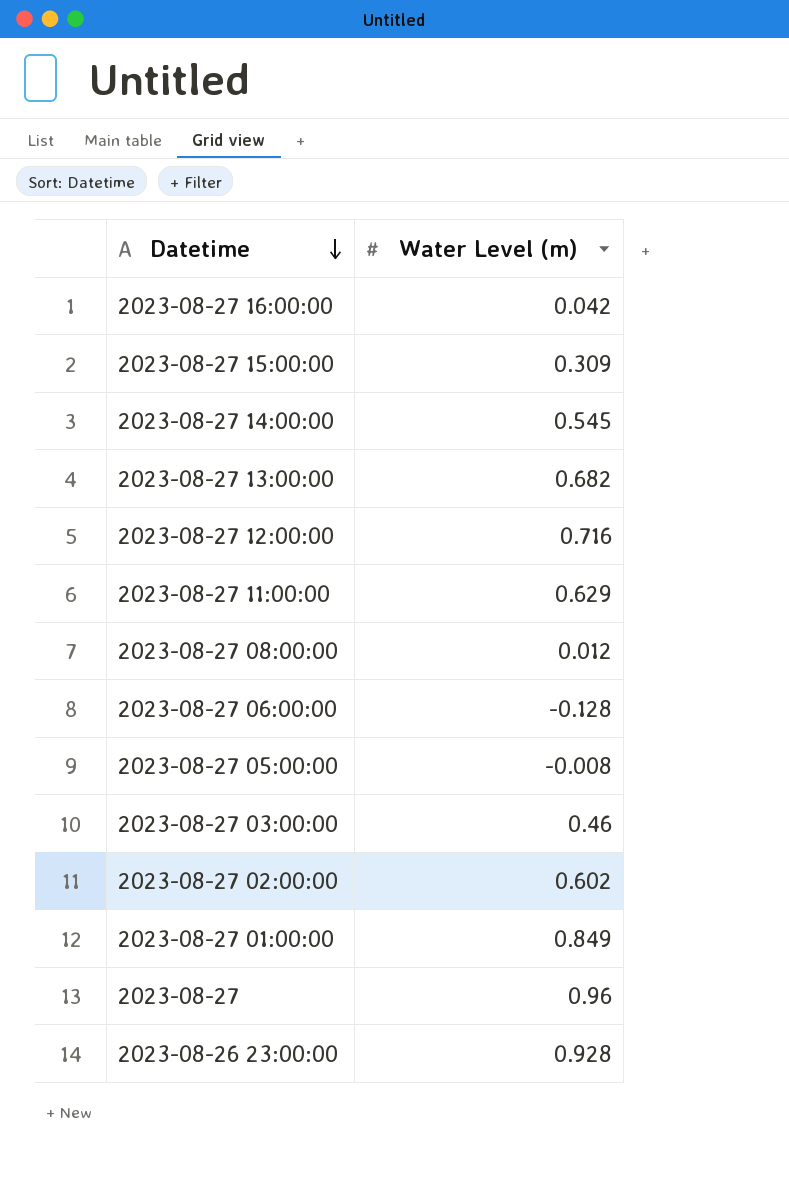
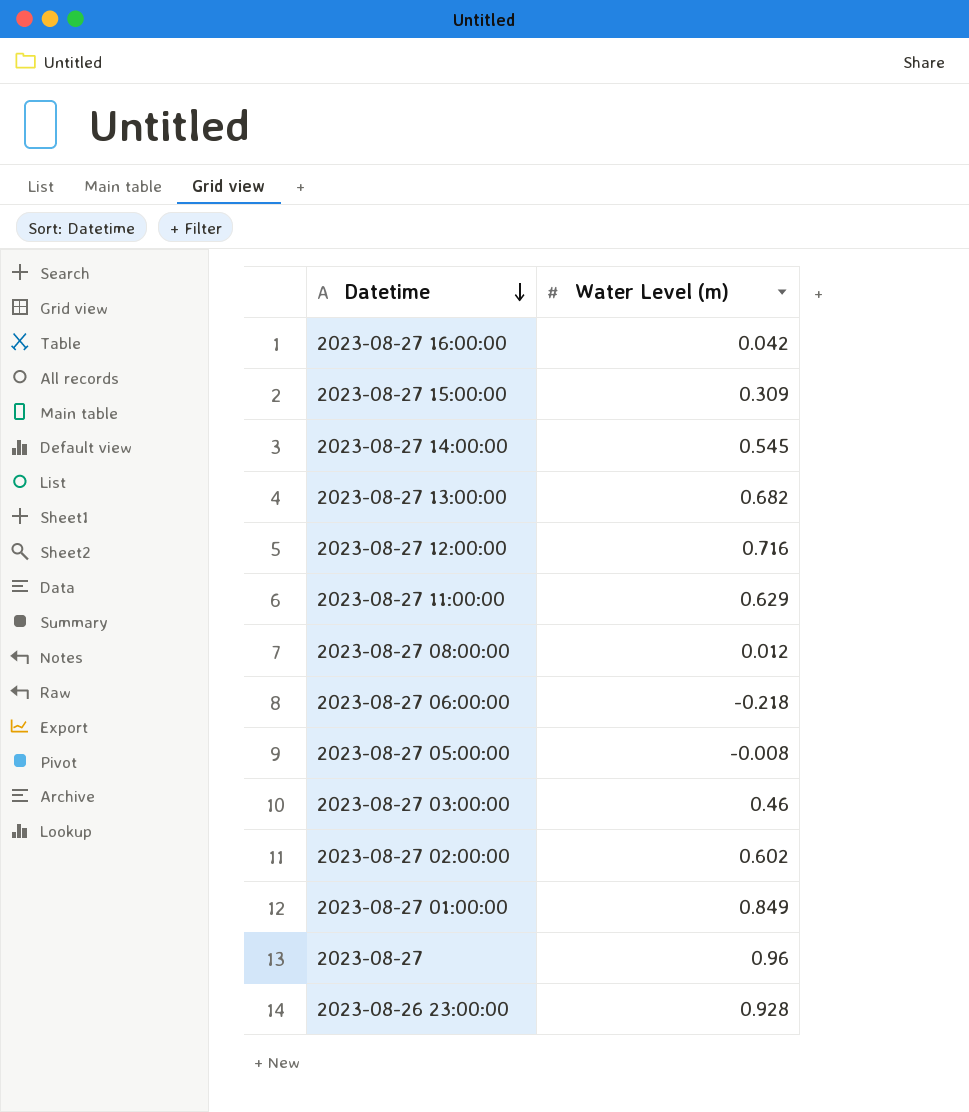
2023-08-27 06:00:00 | Water Level (m): -0.128 -> -0.218

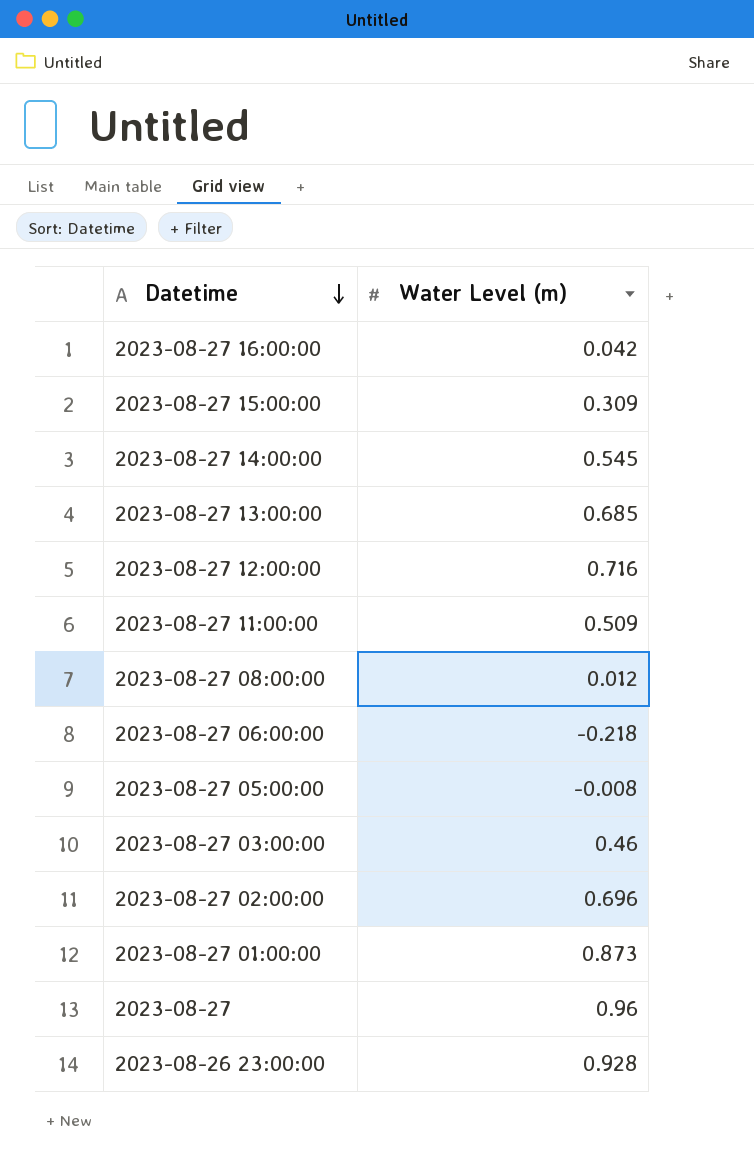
2023-08-27 13:00:00 | Water Level (m): 0.682 -> 0.685
2023-08-27 11:00:00 | Water Level (m): 0.629 -> 0.509
2023-08-27 02:00:00 | Water Level (m): 0.602 -> 0.696
2023-08-27 01:00:00 | Water Level (m): 0.849 -> 0.873

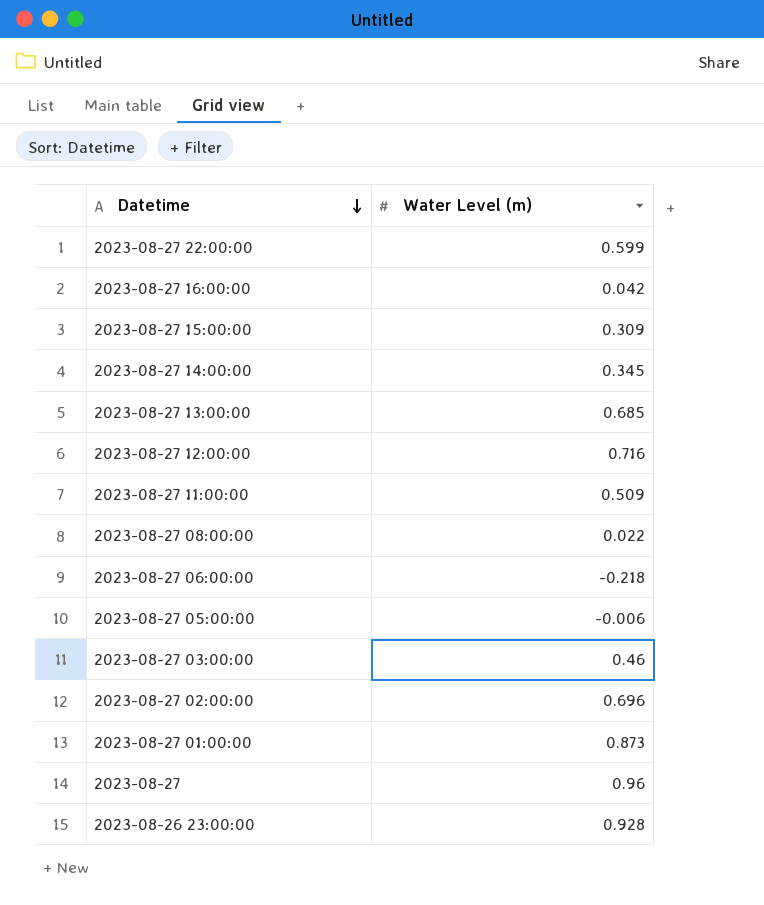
row 2023-08-27 22:00:00: none -> 0.599
2023-08-27 14:00:00 | Water Level (m): 0.545 -> 0.345
2023-08-27 08:00:00 | Water Level (m): 0.012 -> 0.022
2023-08-27 05:00:00 | Water Level (m): -0.008 -> -0.006

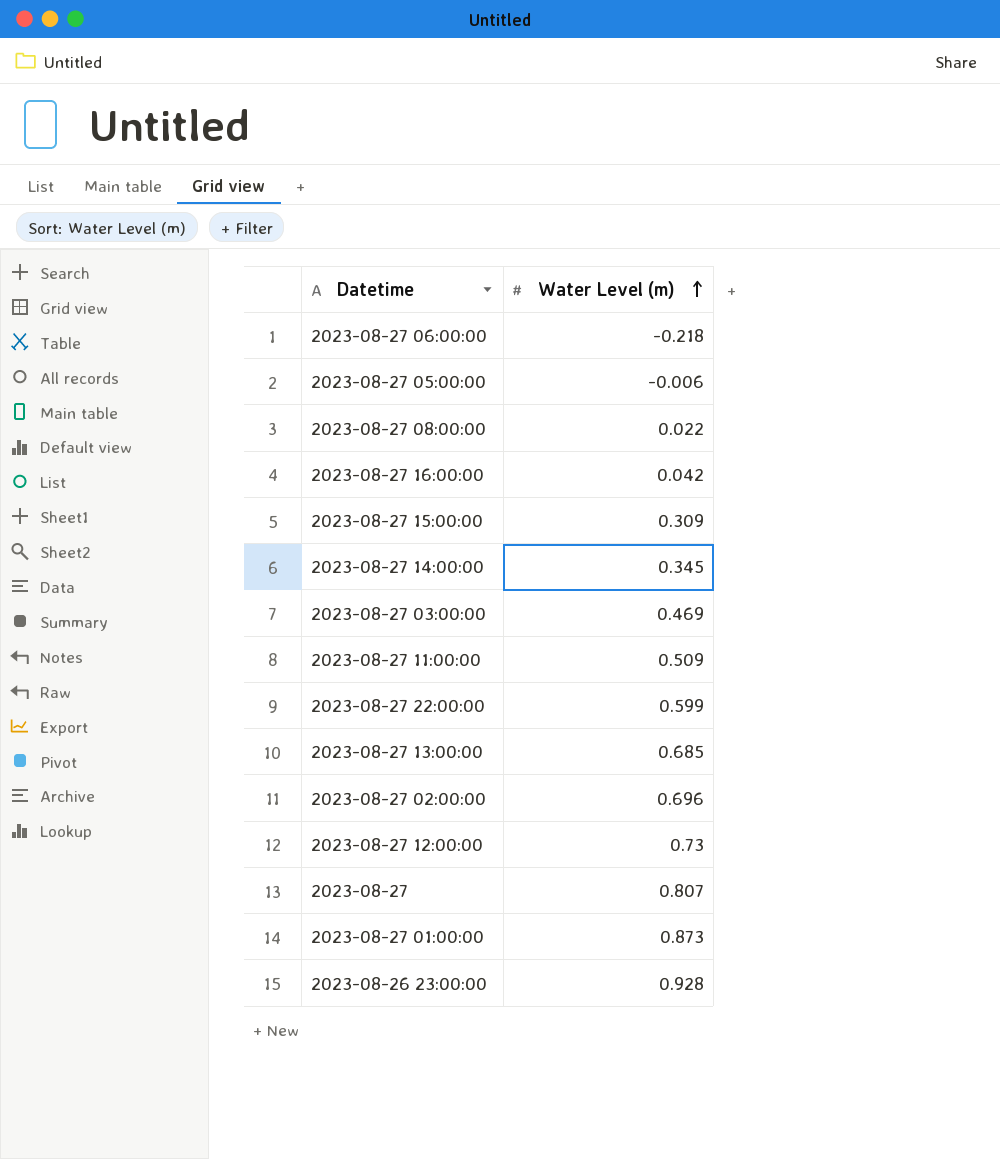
row order: Datetime descending -> Water Level (m) ascending
2023-08-27 03:00:00 | Water Level (m): 0.46 -> 0.469
2023-08-27 12:00:00 | Water Level (m): 0.716 -> 0.73
2023-08-27 | Water Level (m): 0.96 -> 0.807

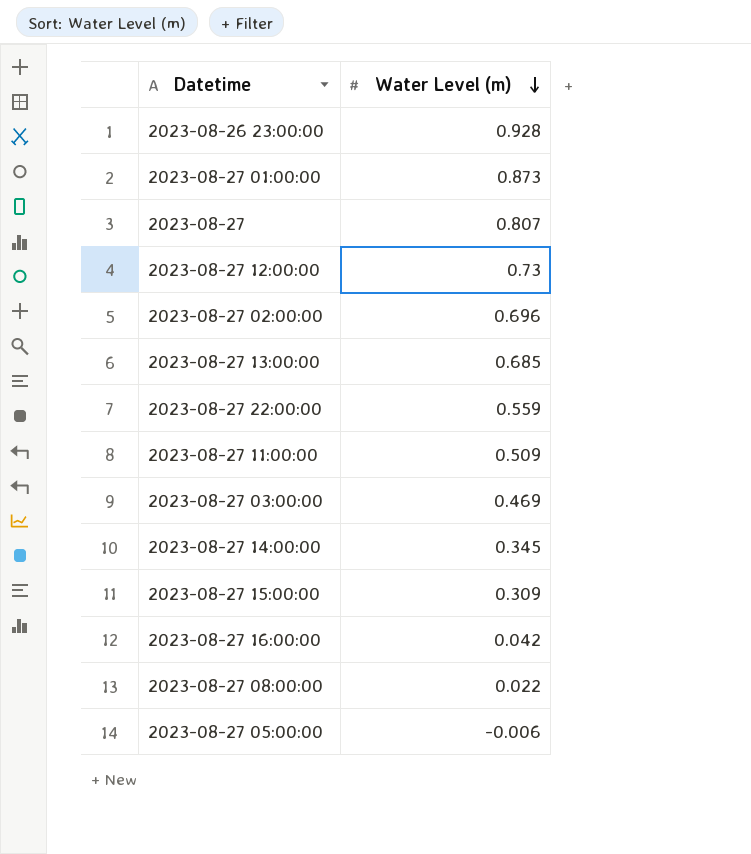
row order: Water Level (m) ascending -> Water Level (m) descending
row 2023-08-27 06:00:00: -0.218 -> none
2023-08-27 22:00:00 | Water Level (m): 0.599 -> 0.559

